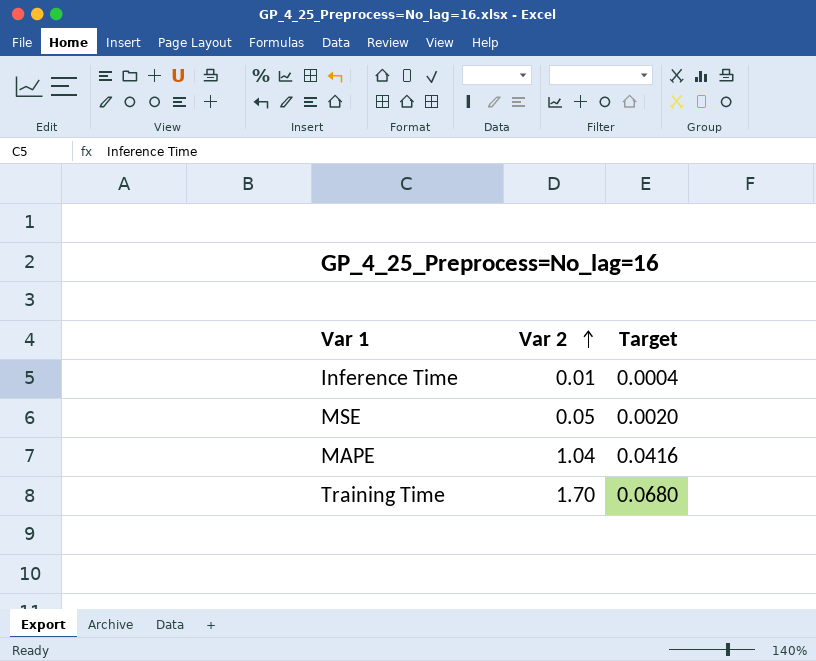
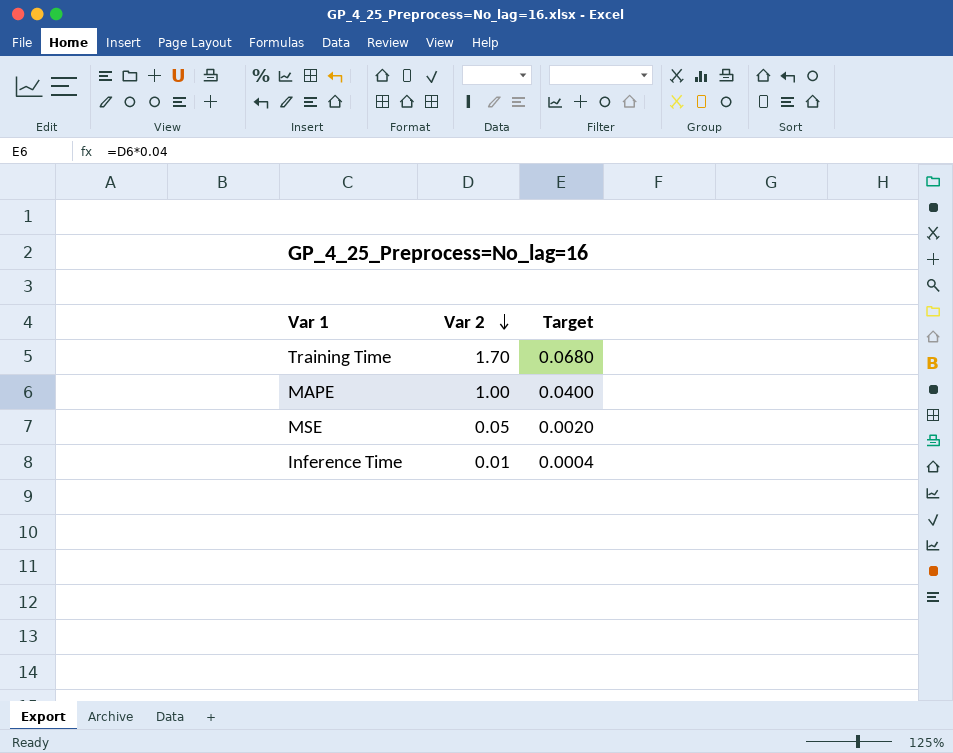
row order: Var 2 ascending -> Var 2 descending
MAPE | Var 2: 1.04 -> 1.00
MAPE | Target: 0.0416 -> 0.0400

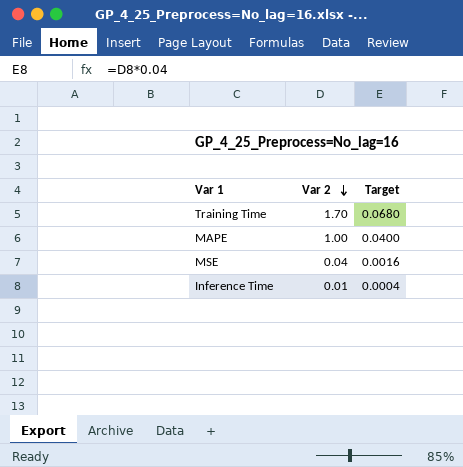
MSE | Var 2: 0.05 -> 0.04
MSE | Target: 0.0020 -> 0.0016

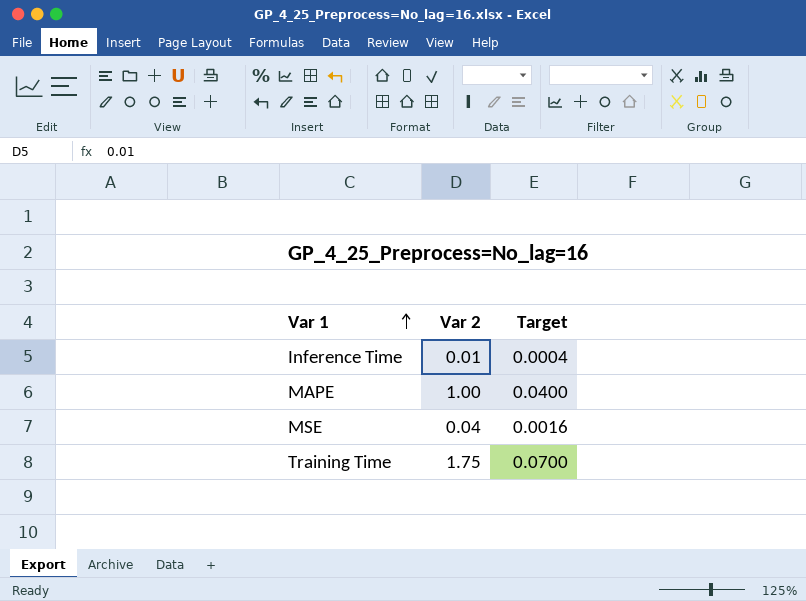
row order: Var 2 descending -> Var 1 ascending
Training Time | Var 2: 1.70 -> 1.75
Training Time | Target: 0.0680 -> 0.0700

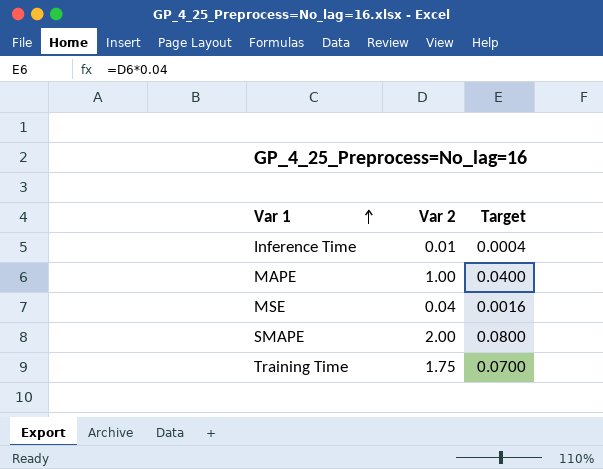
row SMAPE: none -> 2.00 | 0.0800

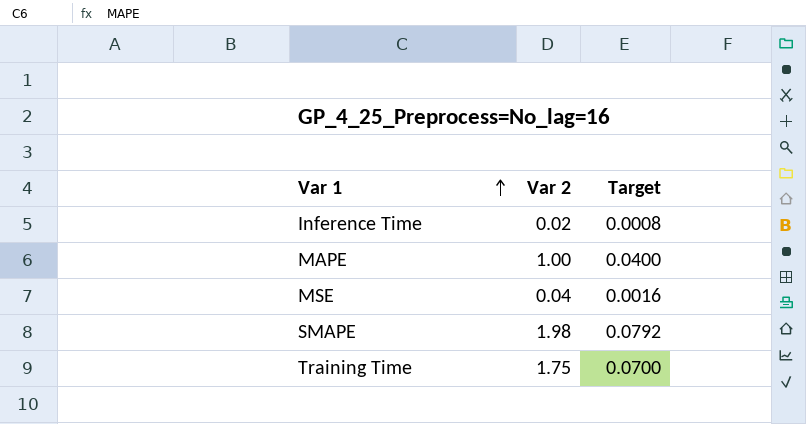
Inference Time | Var 2: 0.01 -> 0.02
Inference Time | Target: 0.0004 -> 0.0008
SMAPE | Var 2: 2.00 -> 1.98
SMAPE | Target: 0.0800 -> 0.0792

